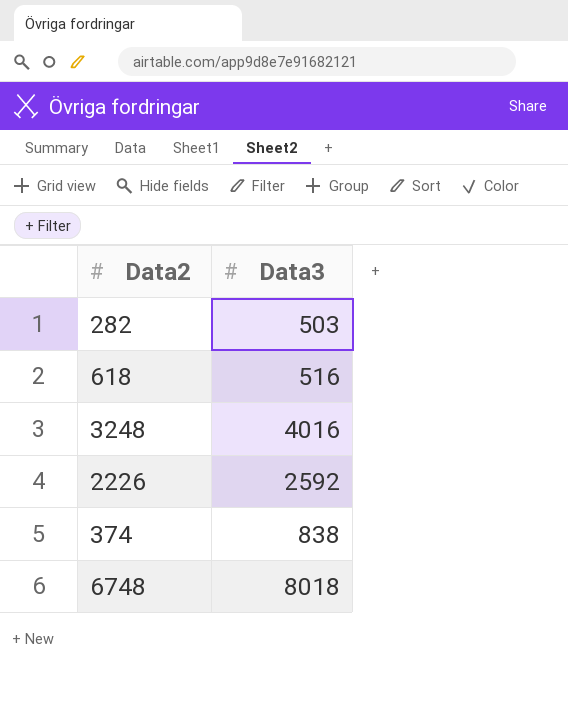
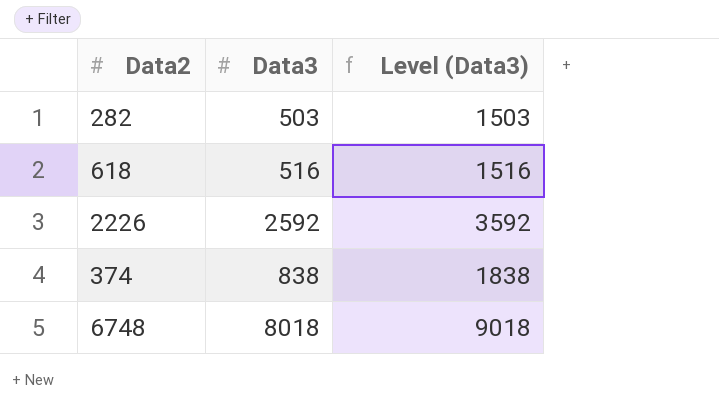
column Level (Data3) | formula: none -> [Data3] + 1000
row 3248: 4016 -> none

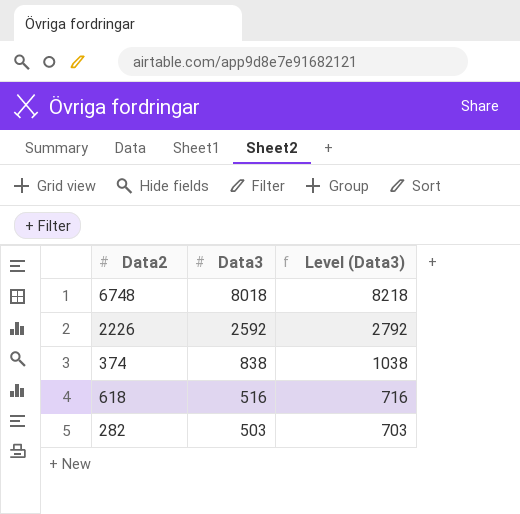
row order: none -> Data3 descending
column Level (Data3) | formula: [Data3] + 1000 -> [Data3] + 200

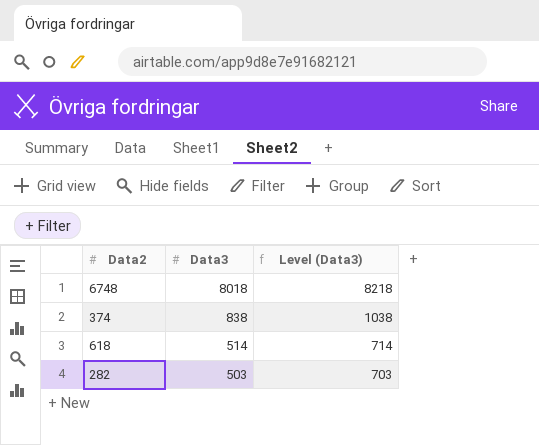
row 2226: 2592 | 2792 -> none
618 | Data3: 516 -> 514
618 | Level (Data3): 716 -> 714

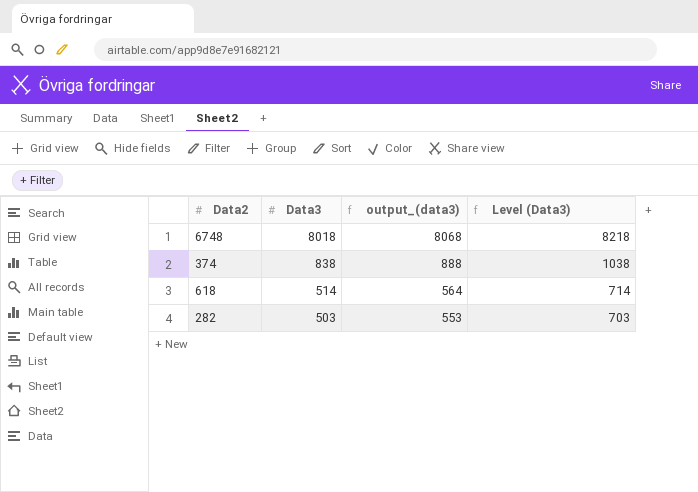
column output_(data3) | formula: none -> [Data3] + 50

